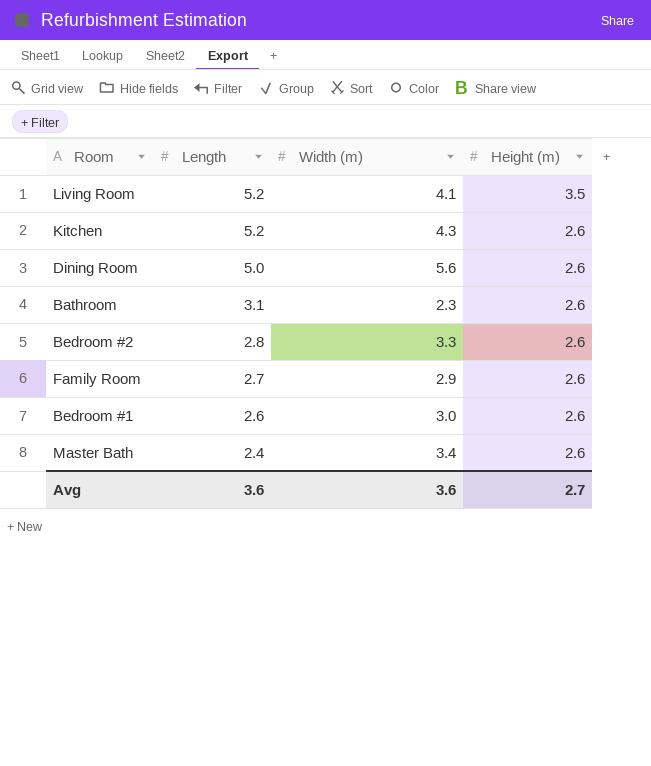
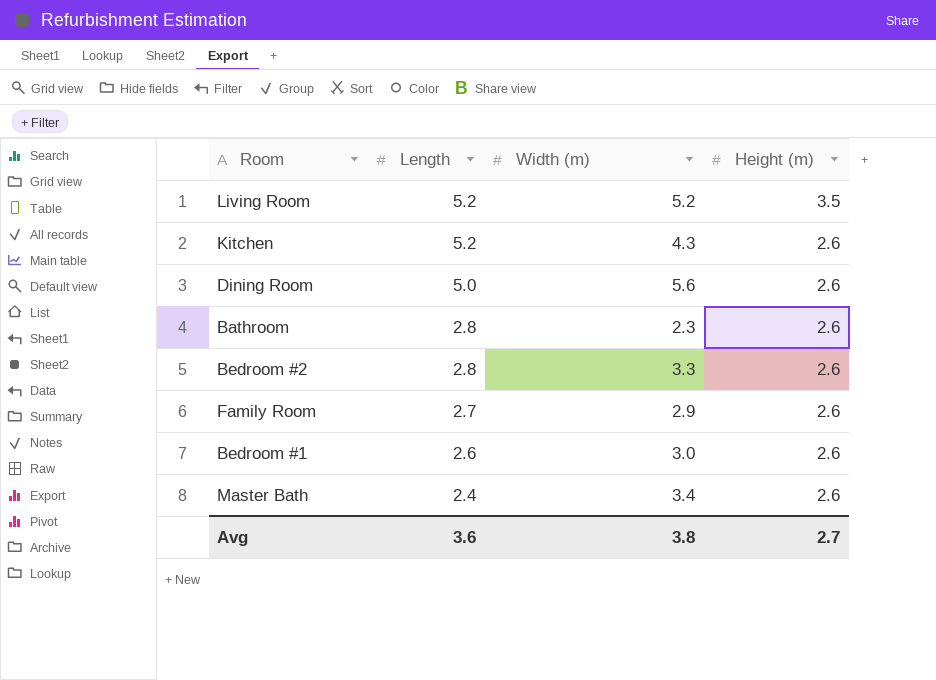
Living Room | Width (m): 4.1 -> 5.2
Bathroom | Length: 3.1 -> 2.8
Avg | Width (m): 3.6 -> 3.8

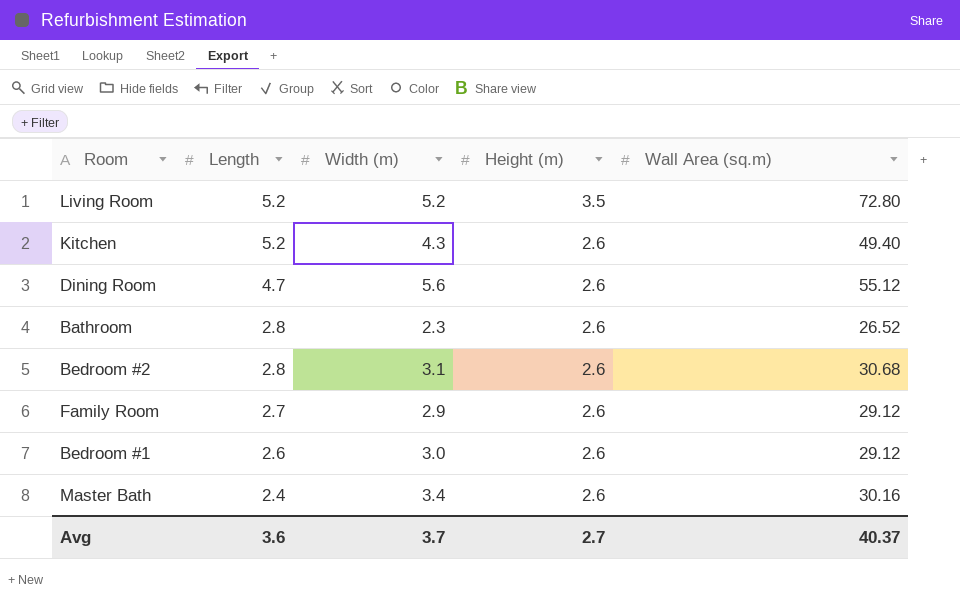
column Wall Area (sq.m) | position: none -> 5
Dining Room | Length: 5.0 -> 4.7
Bedroom #2 | Width (m): 3.3 -> 3.1
Avg | Width (m): 3.8 -> 3.7

